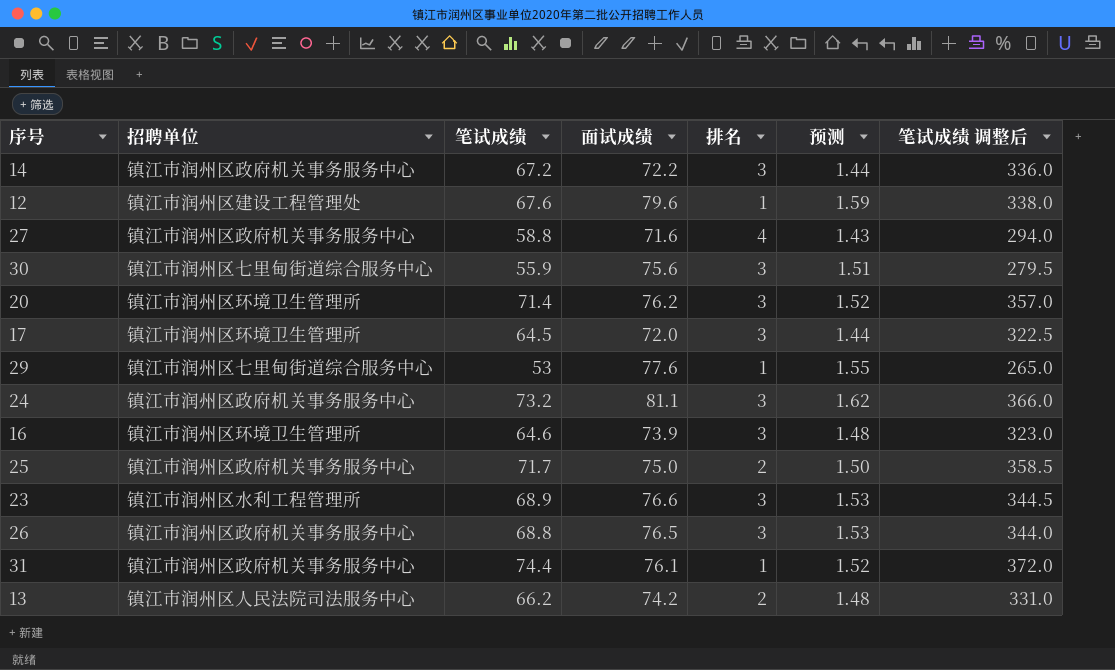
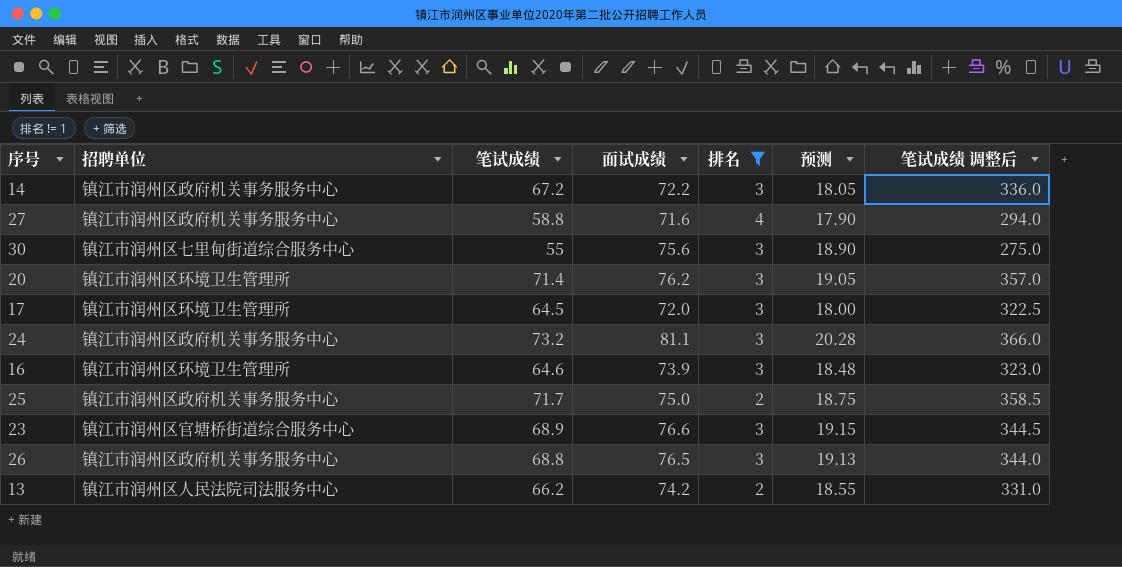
filter: none -> 排名 != 1
column 预测 | formula: [面试成绩] * 0.02 -> [面试成绩] * 0.25
30 | 笔试成绩: 55.9 -> 55
30 | 笔试成绩 调整后: 279.5 -> 275.0
23 | 招聘单位: 镇江市润州区水利工程管理所 -> 镇江市润州区官塘桥街道综合服务中心

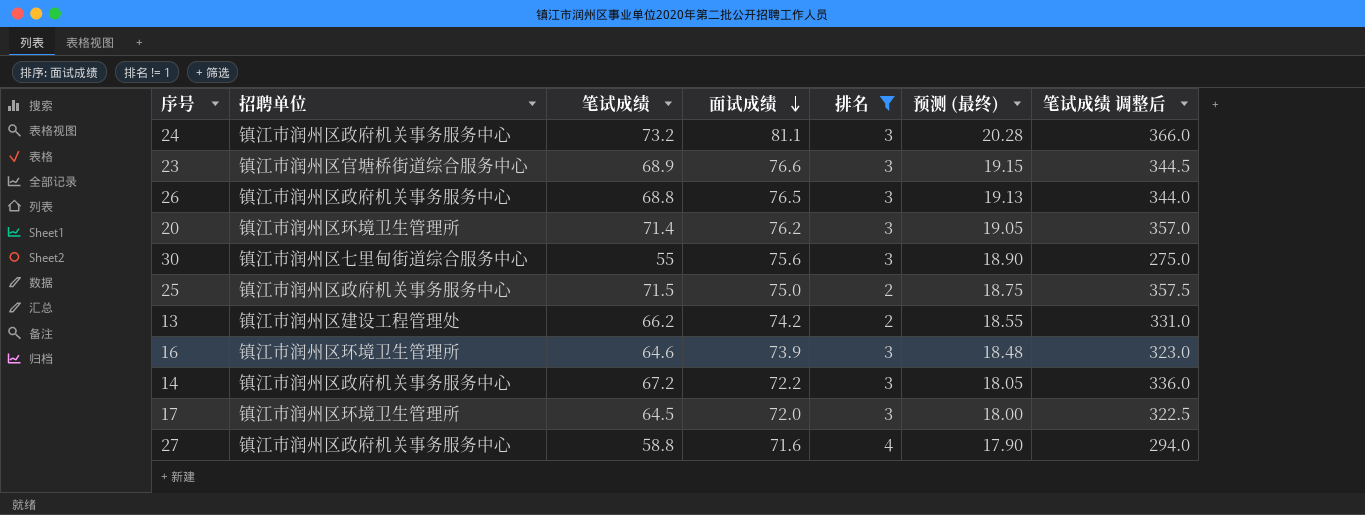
row order: none -> 面试成绩 descending
column name: 预测 -> 预测 (最终)
25 | 笔试成绩: 71.7 -> 71.5
25 | 笔试成绩 调整后: 358.5 -> 357.5
13 | 招聘单位: 镇江市润州区人民法院司法服务中心 -> 镇江市润州区建设工程管理处

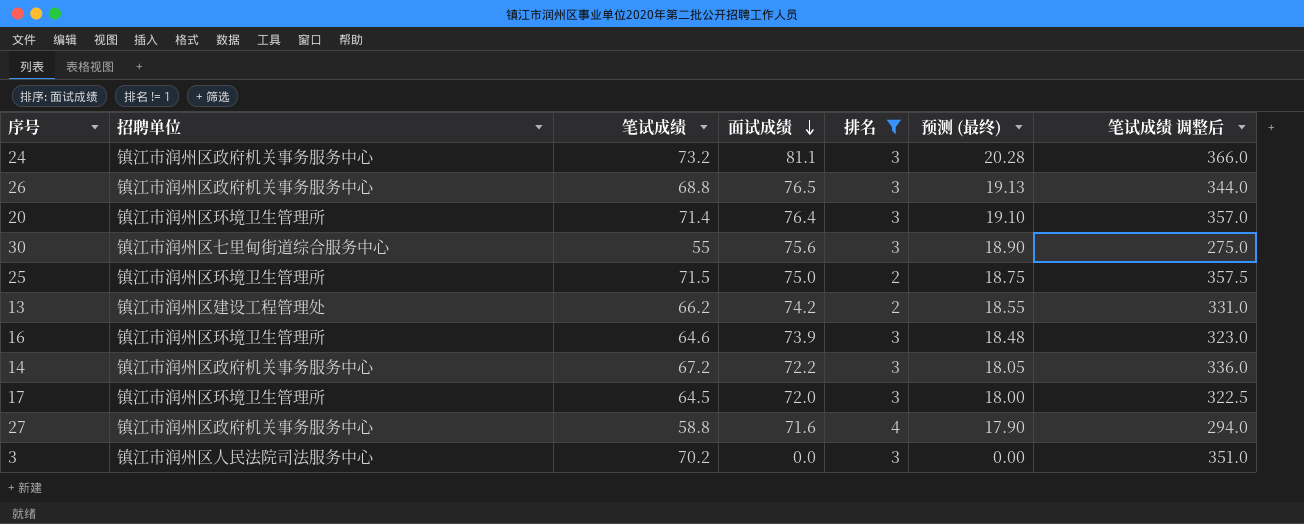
row 23: 镇江市润州区官塘桥街道综合服务中心 | 68.9 | 76.6 | 3 | 19.15 | 344.5 -> none
20 | 面试成绩: 76.2 -> 76.4
20 | 预测 (最终): 19.05 -> 19.10
25 | 招聘单位: 镇江市润州区政府机关事务服务中心 -> 镇江市润州区环境卫生管理所
row 3: none -> 镇江市润州区人民法院司法服务中心 | 70.2 | 0.0 | 3 | 0.00 | 351.0

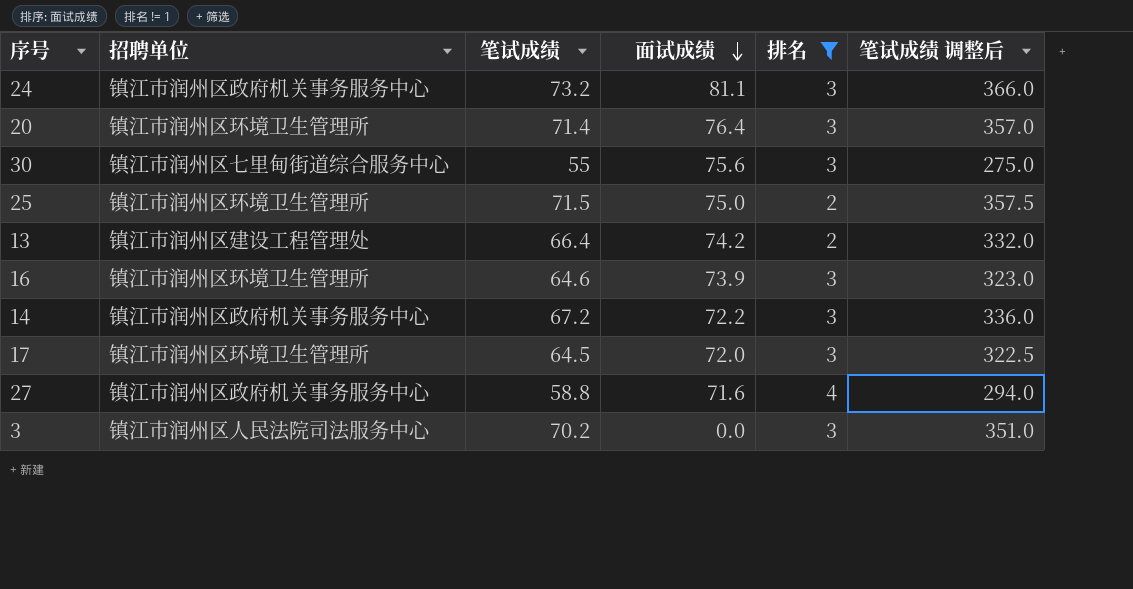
column 预测 (最终) | formula: [面试成绩] * 0.25 -> none
row 26: 镇江市润州区政府机关事务服务中心 | 68.8 | 76.5 | 3 | 19.13 | 344.0 -> none
13 | 笔试成绩: 66.2 -> 66.4
13 | 笔试成绩 调整后: 331.0 -> 332.0

